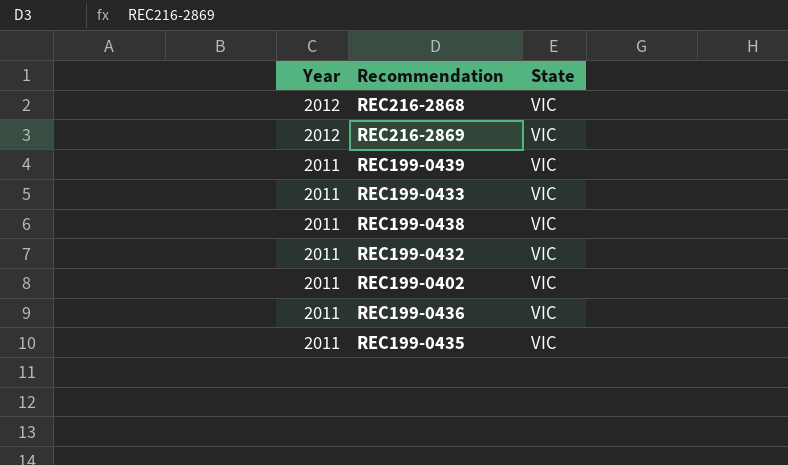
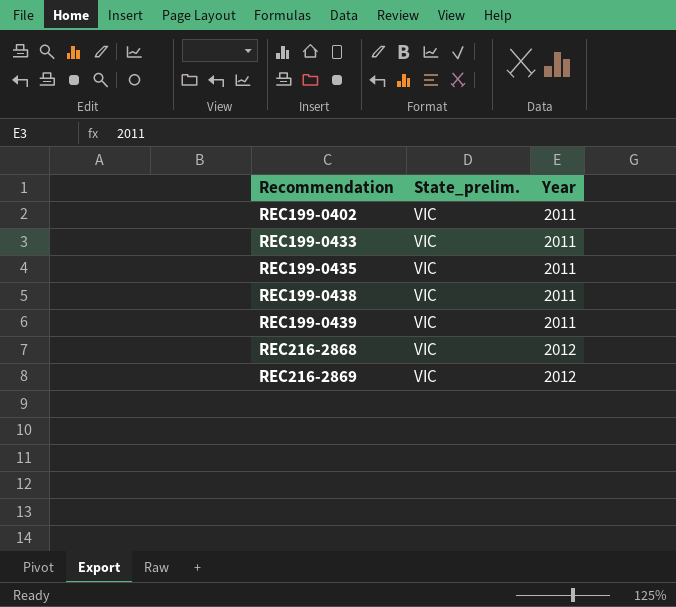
row order: Year descending -> Recommendation ascending
column name: State -> State_prelim.
column Year | position: 1 -> 3
row REC199-0432: 2011 | VIC -> none
row REC199-0436: 2011 | VIC -> none

